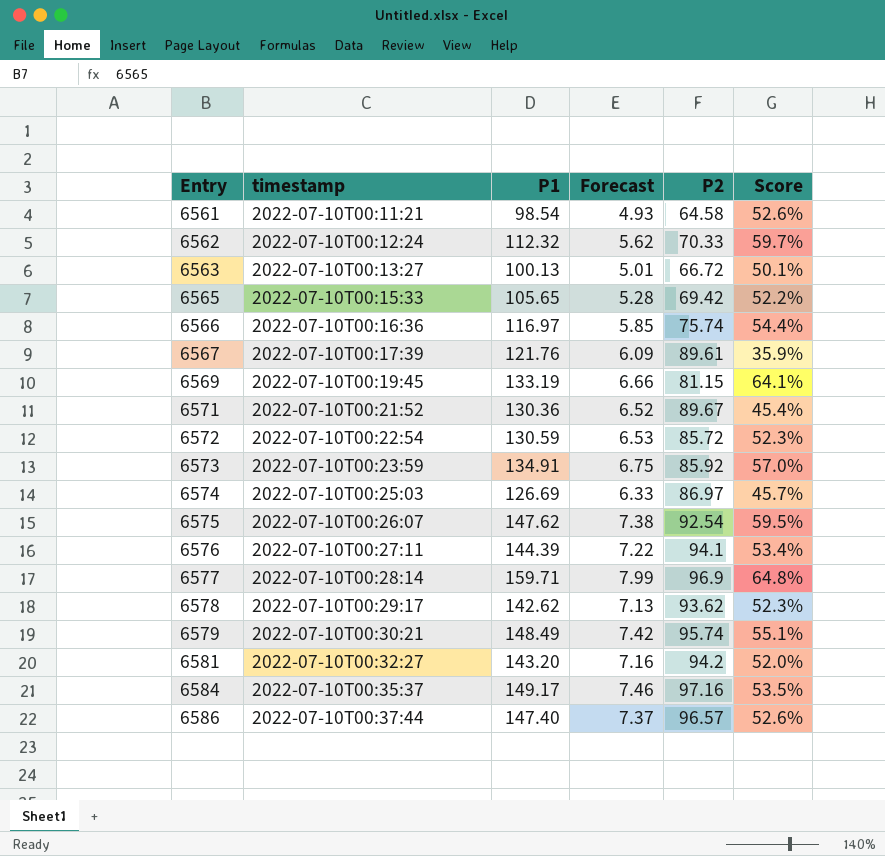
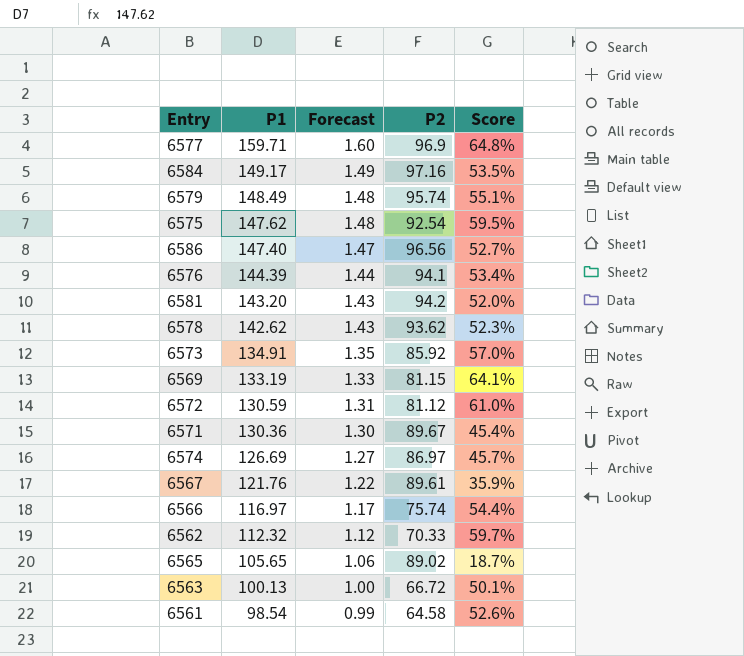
row order: Entry ascending -> P1 descending
column timestamp | position: 2 -> none
column Forecast | formula: [P1] * 0.05 -> [P1] * 0.01
6586 | P2: 96.57 -> 96.56
6586 | Score: 52.6% -> 52.7%
6572 | P2: 85.72 -> 81.12
6572 | Score: 52.3% -> 61.0%
6565 | P2: 69.42 -> 89.02
6565 | Score: 52.2% -> 18.7%

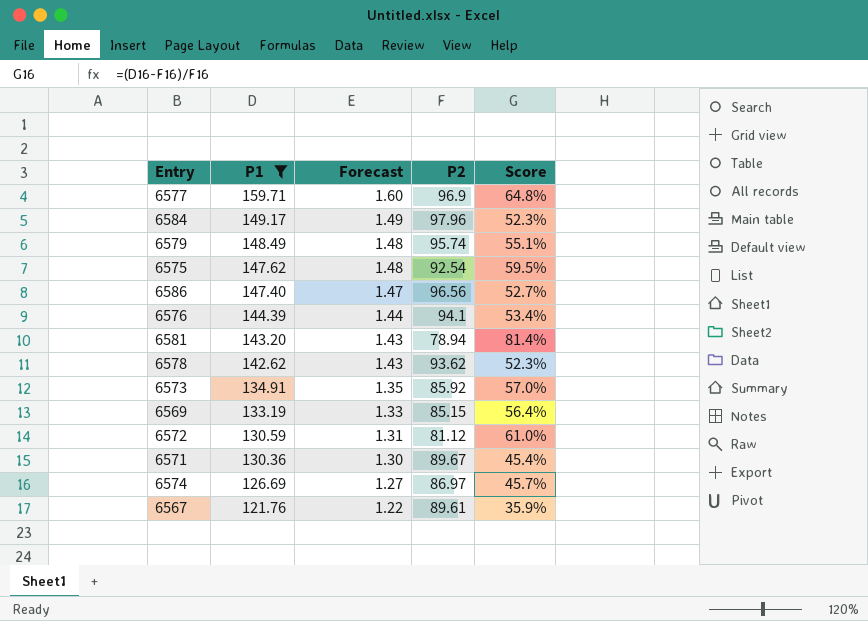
filter: none -> P1 >= 121.76
6584 | P2: 97.16 -> 97.96
6584 | Score: 53.5% -> 52.3%
6581 | P2: 94.2 -> 78.94
6581 | Score: 52.0% -> 81.4%
6569 | P2: 81.15 -> 85.15
6569 | Score: 64.1% -> 56.4%

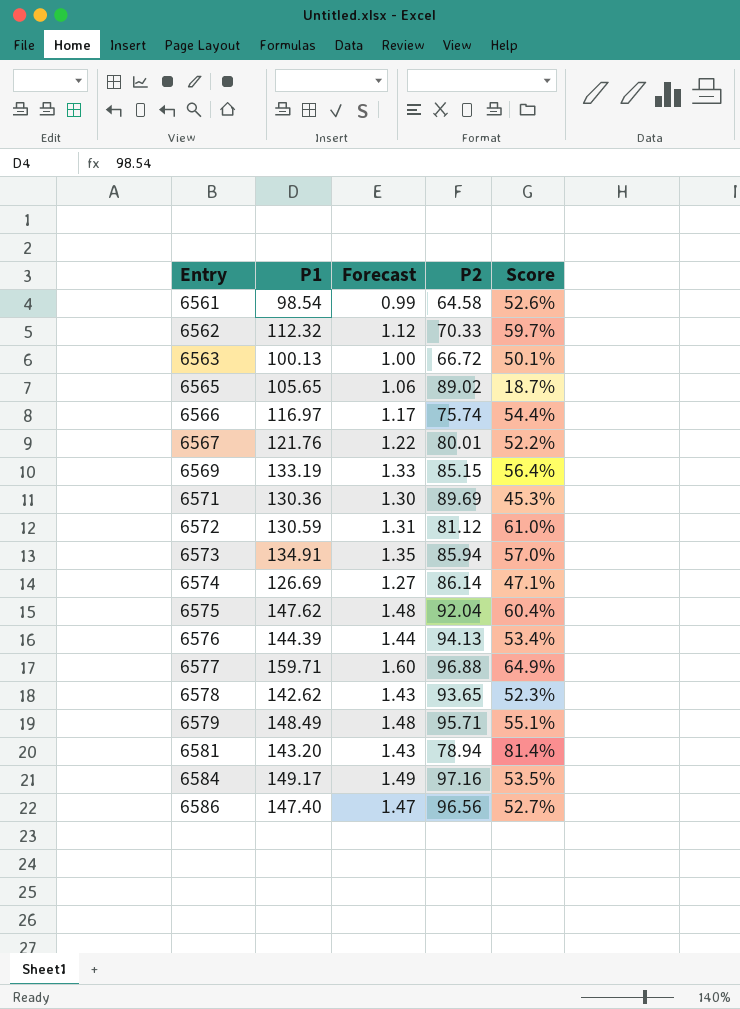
filter: P1 >= 121.76 -> none
row order: P1 descending -> Entry ascending
6567 | P2: 89.61 -> 80.01
6567 | Score: 35.9% -> 52.2%
6571 | P2: 89.67 -> 89.69
6571 | Score: 45.4% -> 45.3%
6573 | P2: 85.92 -> 85.94
6574 | P2: 86.97 -> 86.14
6574 | Score: 45.7% -> 47.1%
6575 | P2: 92.54 -> 92.04
6575 | Score: 59.5% -> 60.4%
6576 | P2: 94.1 -> 94.13
6577 | P2: 96.9 -> 96.88
6577 | Score: 64.8% -> 64.9%
6578 | P2: 93.62 -> 93.65
6579 | P2: 95.74 -> 95.71
6584 | P2: 97.96 -> 97.16
6584 | Score: 52.3% -> 53.5%

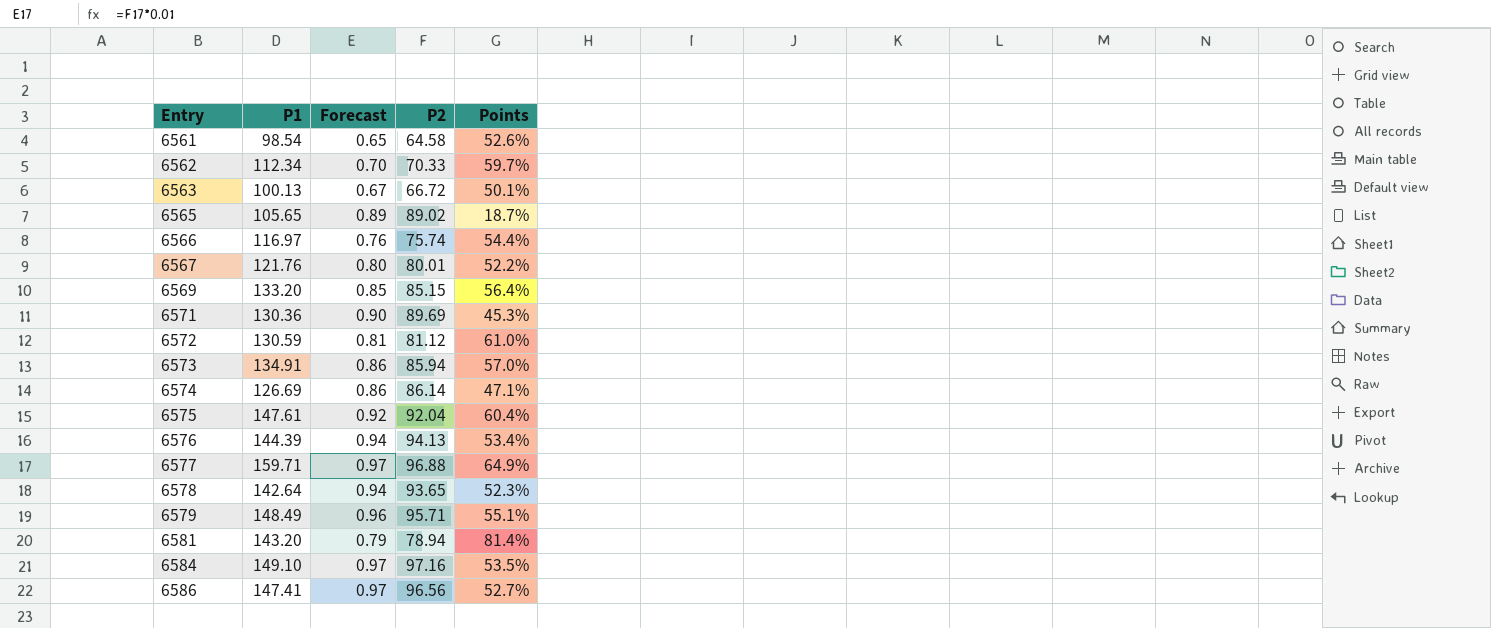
column Forecast | formula: [P1] * 0.01 -> [P2] * 0.01
column name: Score -> Points
6562 | P1: 112.32 -> 112.34
6569 | P1: 133.19 -> 133.20
6575 | P1: 147.62 -> 147.61
6578 | P1: 142.62 -> 142.64
6584 | P1: 149.17 -> 149.10
6586 | P1: 147.40 -> 147.41

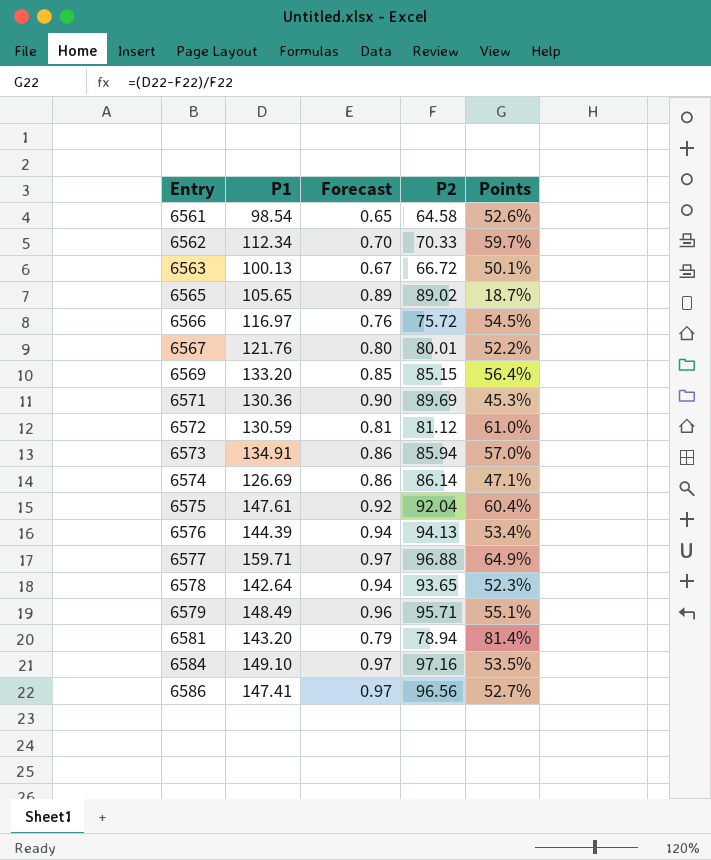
6566 | P2: 75.74 -> 75.72
6566 | Points: 54.4% -> 54.5%

